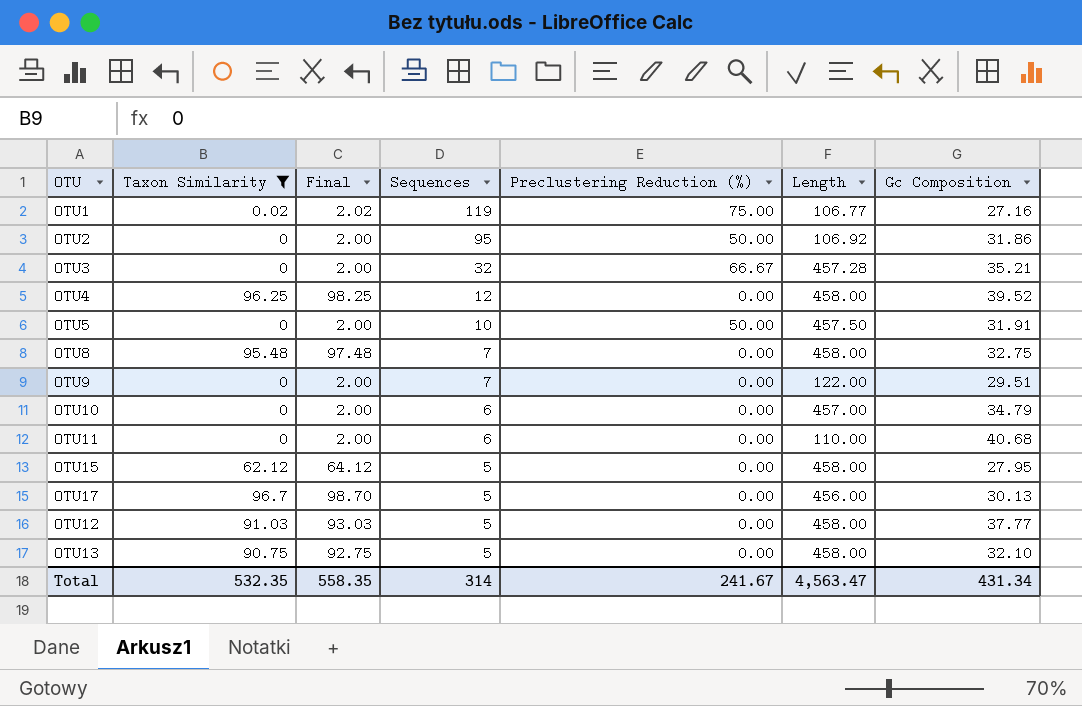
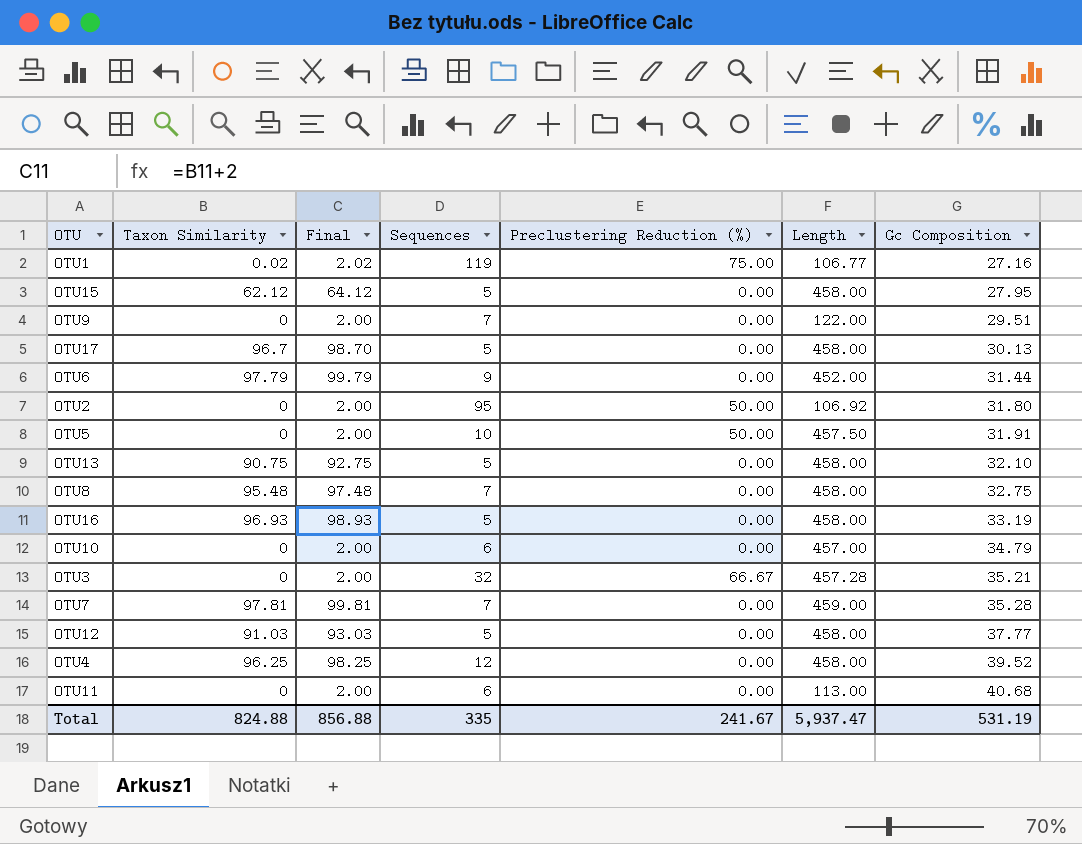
filter: Taxon Similarity <= 96.7 -> none
row order: Sequences descending -> Gc Composition ascending
OTU17 | Length: 456.00 -> 458.00
OTU2 | Gc Composition: 31.86 -> 31.80
OTU11 | Length: 110.00 -> 113.00
Total | Taxon Similarity: 532.35 -> 824.88
Total | Final: 558.35 -> 856.88
Total | Sequences: 314 -> 335
Total | Length: 4,563.47 -> 5,937.47
Total | Gc Composition: 431.34 -> 531.19

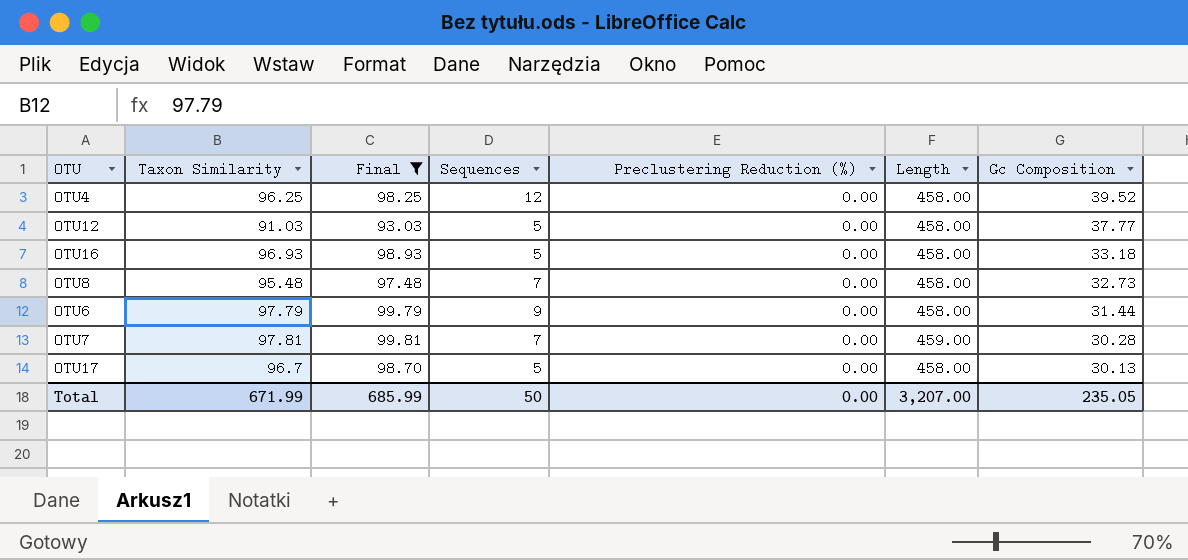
filter: none -> Final >= 93.03
row order: Gc Composition ascending -> Gc Composition descending
OTU16 | Gc Composition: 33.19 -> 33.18
OTU8 | Gc Composition: 32.75 -> 32.73
OTU6 | Length: 452.00 -> 458.00
OTU7 | Gc Composition: 35.28 -> 30.28
Total | Taxon Similarity: 824.88 -> 671.99
Total | Final: 856.88 -> 685.99
Total | Sequences: 335 -> 50
Total | Preclustering Reduction (%): 241.67 -> 0.00
Total | Length: 5,937.47 -> 3,207.00
Total | Gc Composition: 531.19 -> 235.05

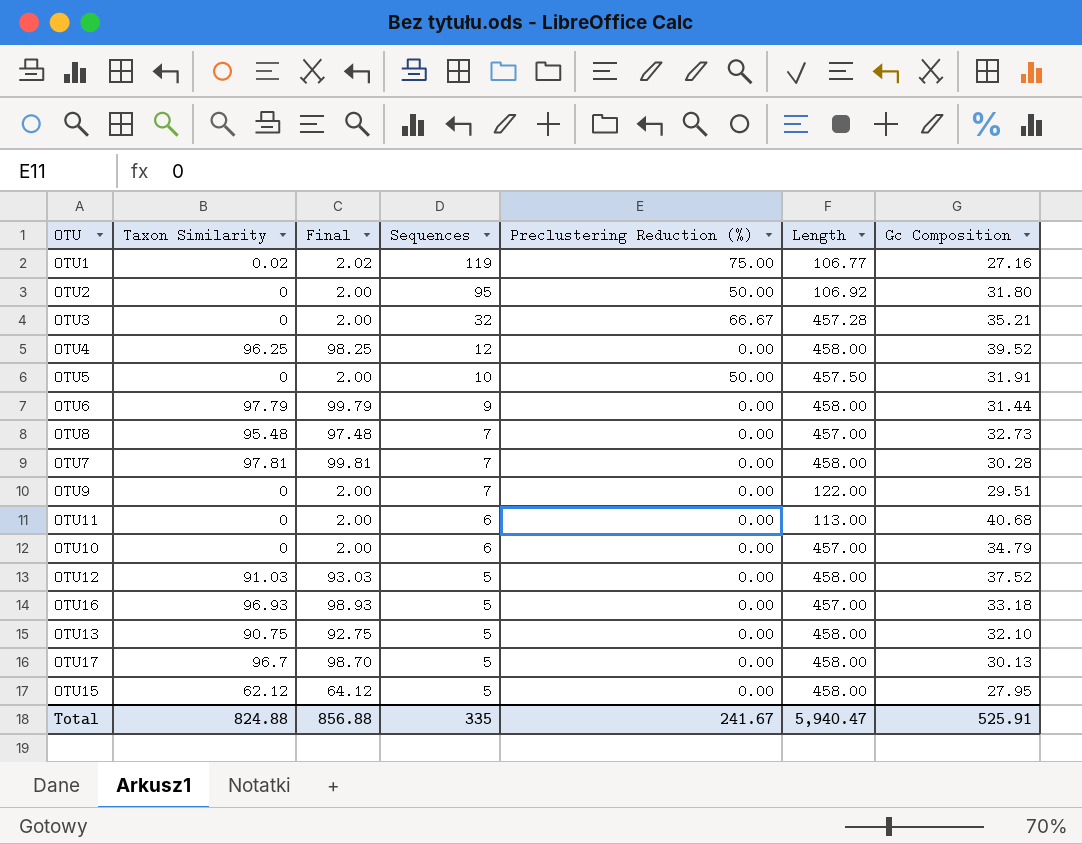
filter: Final >= 93.03 -> none
row order: Gc Composition descending -> Sequences descending
OTU8 | Length: 458.00 -> 457.00
OTU7 | Length: 459.00 -> 458.00
OTU12 | Gc Composition: 37.77 -> 37.52
OTU16 | Length: 458.00 -> 457.00
Total | Taxon Similarity: 671.99 -> 824.88
Total | Final: 685.99 -> 856.88
Total | Sequences: 50 -> 335
Total | Preclustering Reduction (%): 0.00 -> 241.67
Total | Length: 3,207.00 -> 5,940.47
Total | Gc Composition: 235.05 -> 525.91

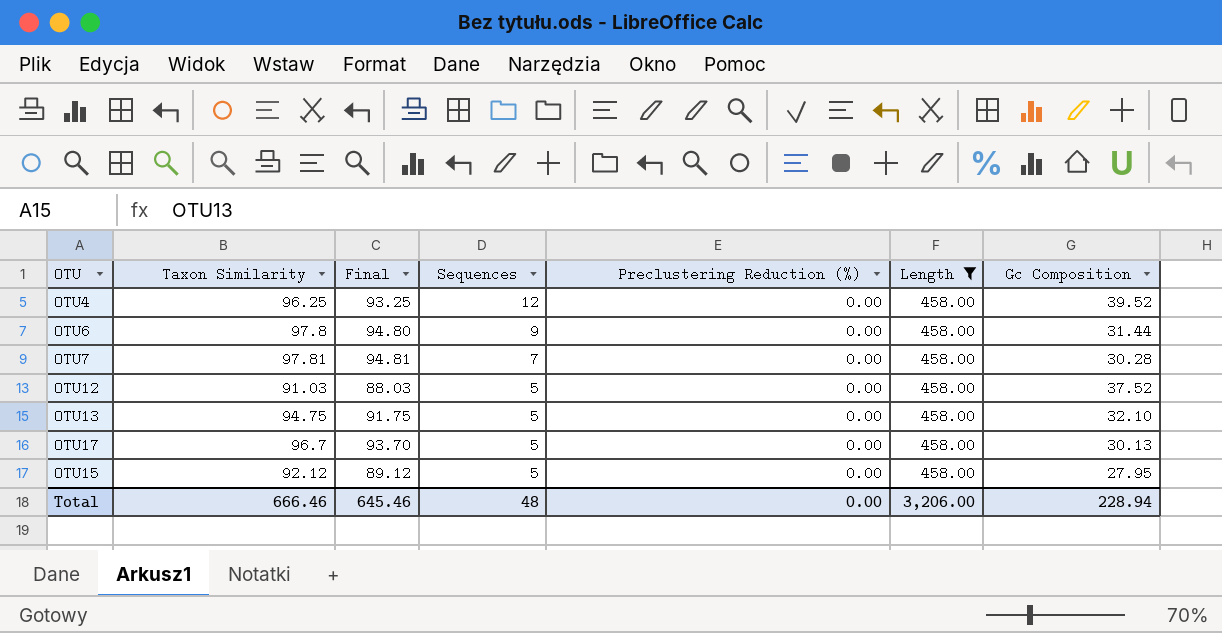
filter: none -> Length = 458.00
column Final | formula: [Taxon Similarity] + 2 -> [Taxon Similarity] - 3
OTU6 | Taxon Similarity: 97.79 -> 97.8
OTU13 | Taxon Similarity: 90.75 -> 94.75
OTU15 | Taxon Similarity: 62.12 -> 92.12
Total | Taxon Similarity: 824.88 -> 666.46
Total | Final: 856.88 -> 645.46
Total | Sequences: 335 -> 48
Total | Preclustering Reduction (%): 241.67 -> 0.00
Total | Length: 5,940.47 -> 3,206.00
Total | Gc Composition: 525.91 -> 228.94

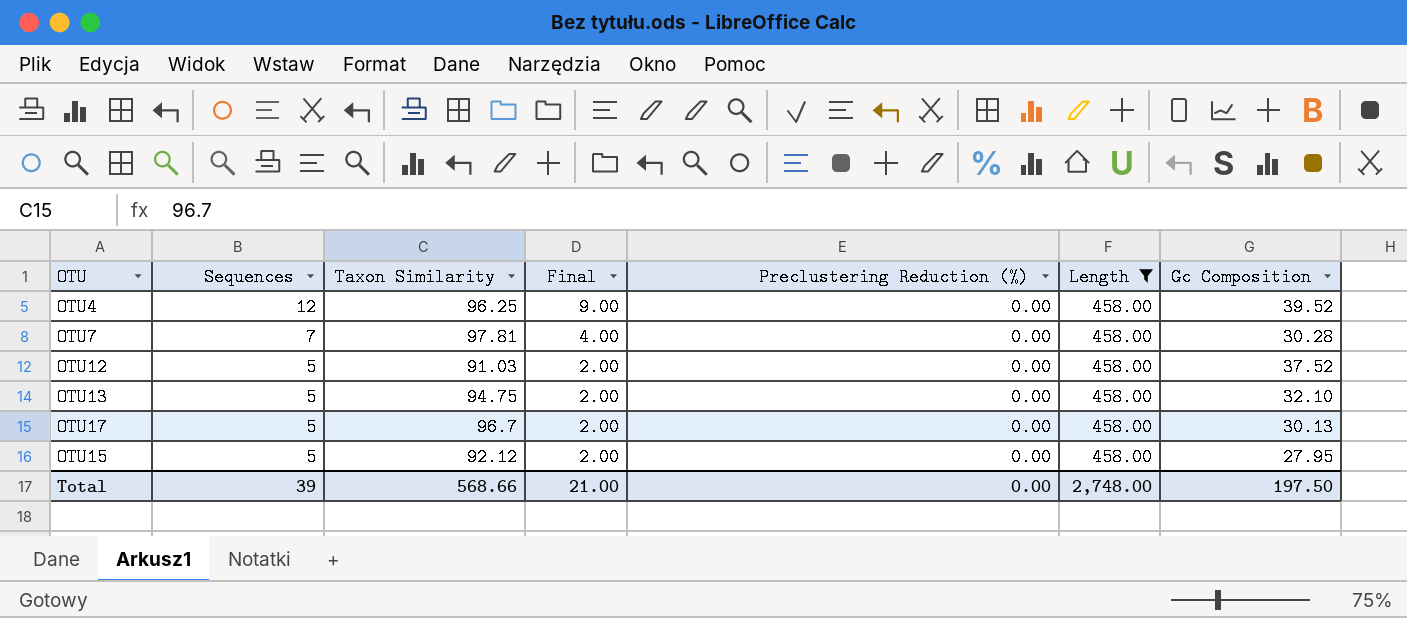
column Sequences | position: 4 -> 2
column Final | formula: [Taxon Similarity] - 3 -> [Sequences] - 3
row OTU6: 97.8 | 94.80 | 9 | 0.00 | 458.00 | 31.44 -> none
Total | Sequences: 48 -> 39
Total | Taxon Similarity: 666.46 -> 568.66
Total | Final: 645.46 -> 21.00
Total | Length: 3,206.00 -> 2,748.00
Total | Gc Composition: 228.94 -> 197.50

